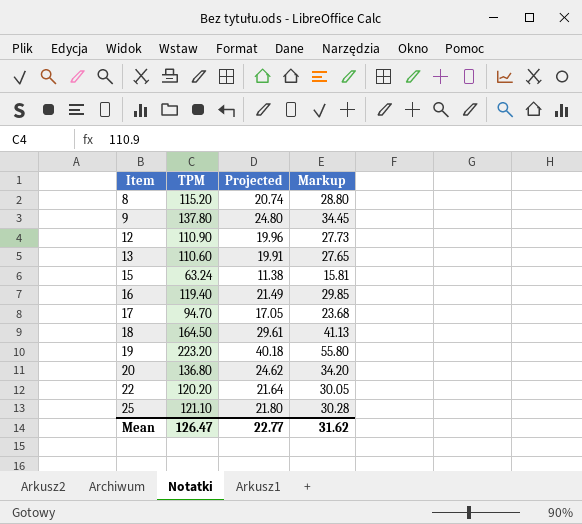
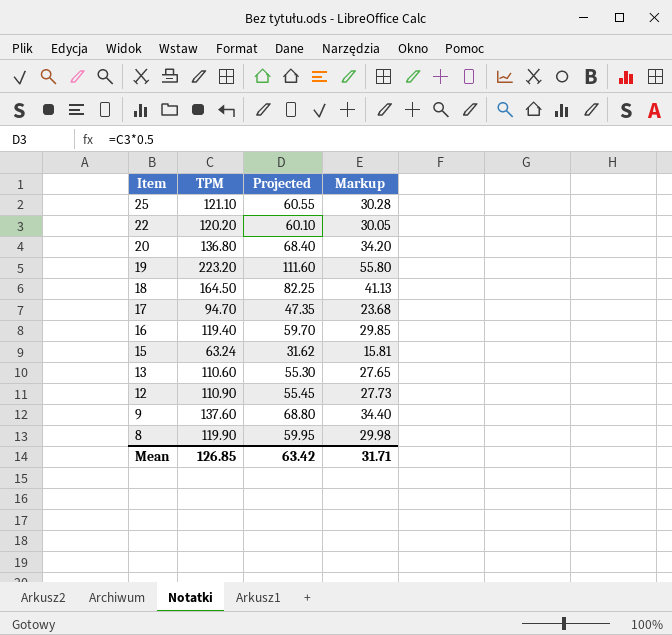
row order: Item ascending -> Item descending
column Projected | formula: [TPM] * 0.18 -> [TPM] * 0.5
9 | TPM: 137.80 -> 137.60
9 | Markup: 34.45 -> 34.40
8 | TPM: 115.20 -> 119.90
8 | Markup: 28.80 -> 29.98
Mean | TPM: 126.47 -> 126.85
Mean | Projected: 22.77 -> 63.42
Mean | Markup: 31.62 -> 31.71

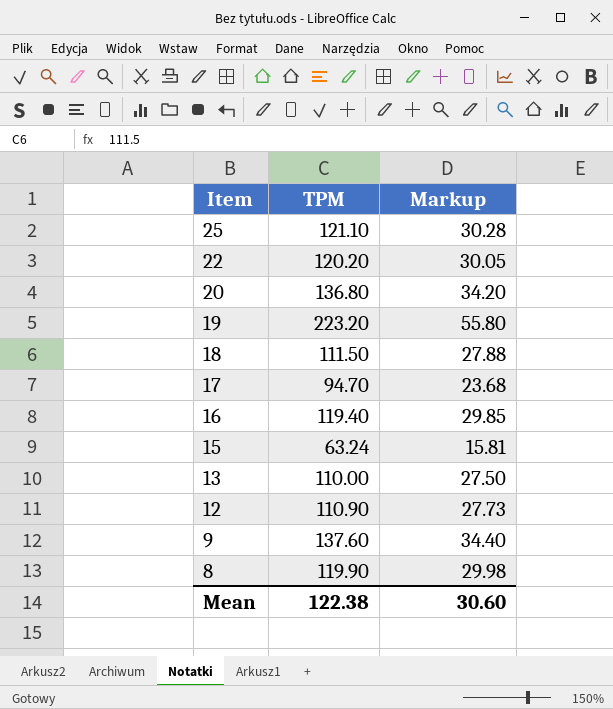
column Projected | formula: [TPM] * 0.5 -> none
18 | TPM: 164.50 -> 111.50
18 | Markup: 41.13 -> 27.88
13 | TPM: 110.60 -> 110.00
13 | Markup: 27.65 -> 27.50
Mean | TPM: 126.85 -> 122.38
Mean | Markup: 31.71 -> 30.60

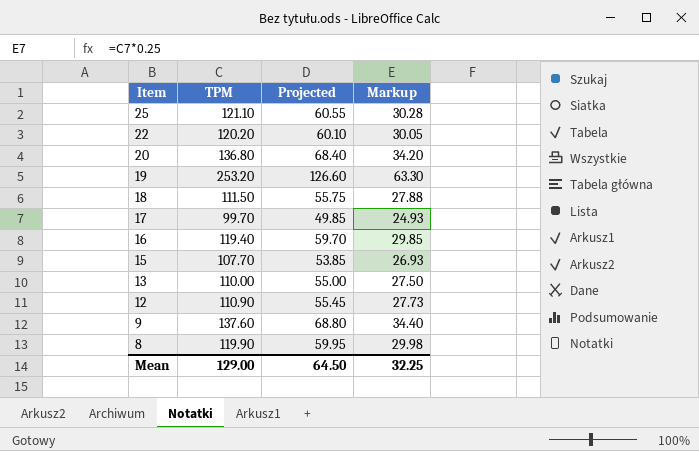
column Projected | formula: none -> [TPM] * 0.5
19 | TPM: 223.20 -> 253.20
19 | Markup: 55.80 -> 63.30
17 | TPM: 94.70 -> 99.70
17 | Markup: 23.68 -> 24.93
15 | TPM: 63.24 -> 107.70
15 | Markup: 15.81 -> 26.93
Mean | TPM: 122.38 -> 129.00
Mean | Markup: 30.60 -> 32.25

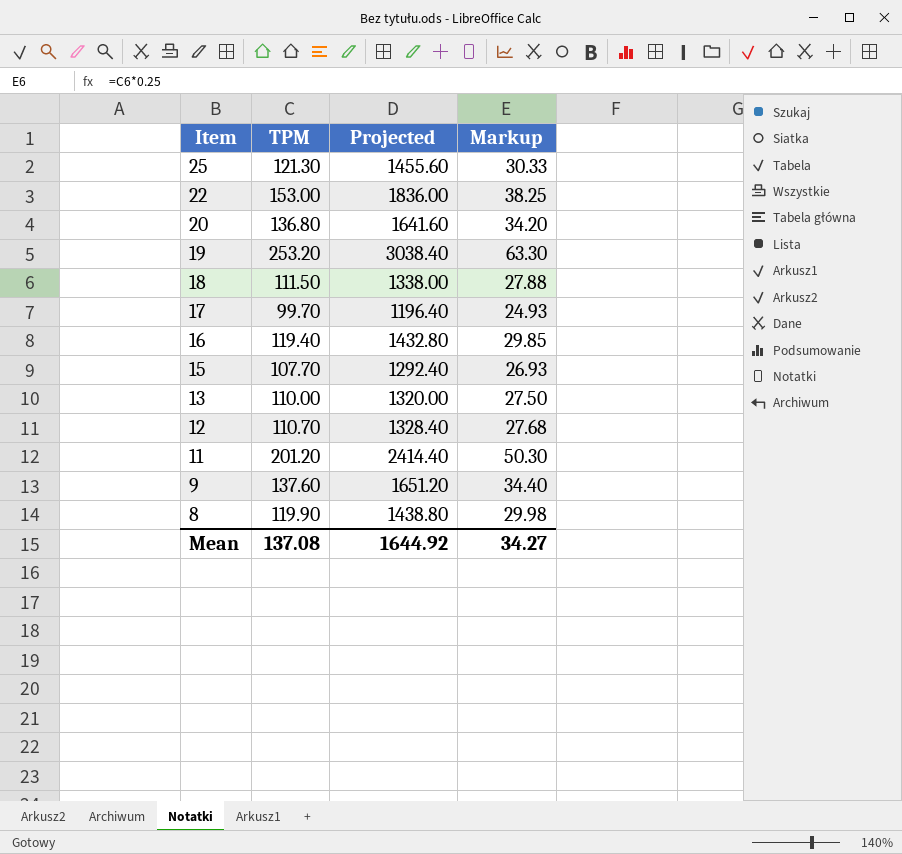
column Projected | formula: [TPM] * 0.5 -> [TPM] * 12
25 | TPM: 121.10 -> 121.30
25 | Markup: 30.28 -> 30.33
22 | TPM: 120.20 -> 153.00
22 | Markup: 30.05 -> 38.25
12 | TPM: 110.90 -> 110.70
12 | Markup: 27.73 -> 27.68
row 11: none -> 201.20 | 2414.40 | 50.30
Mean | TPM: 129.00 -> 137.08
Mean | Projected: 64.50 -> 1644.92
Mean | Markup: 32.25 -> 34.27

